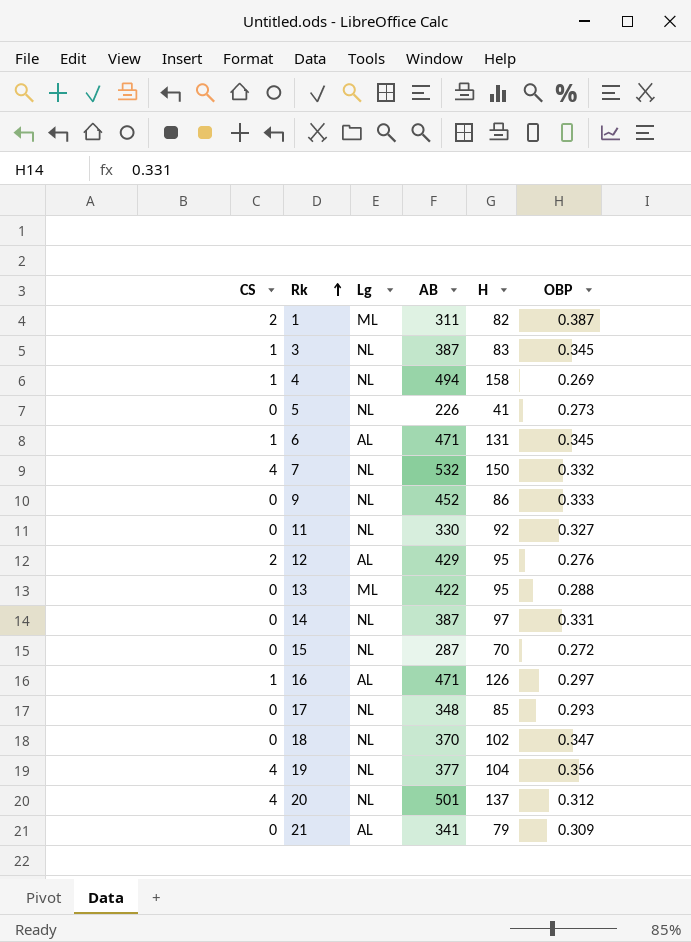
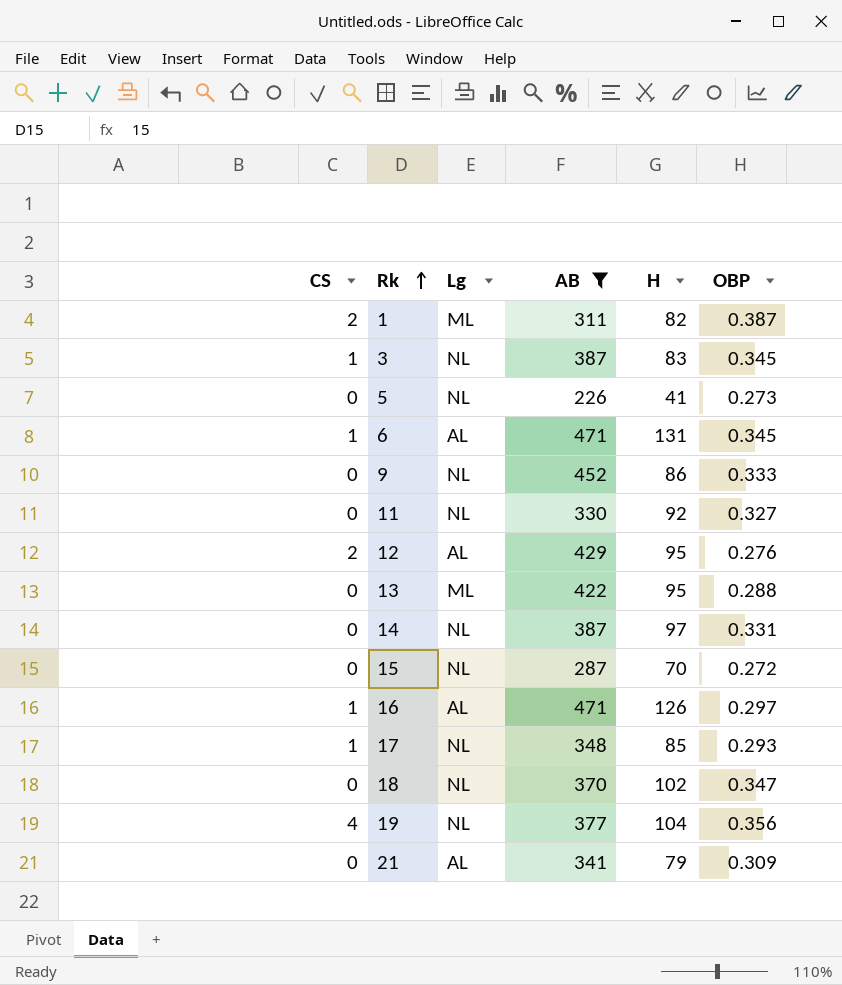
filter: none -> AB <= 471
17 | CS: 0 -> 1

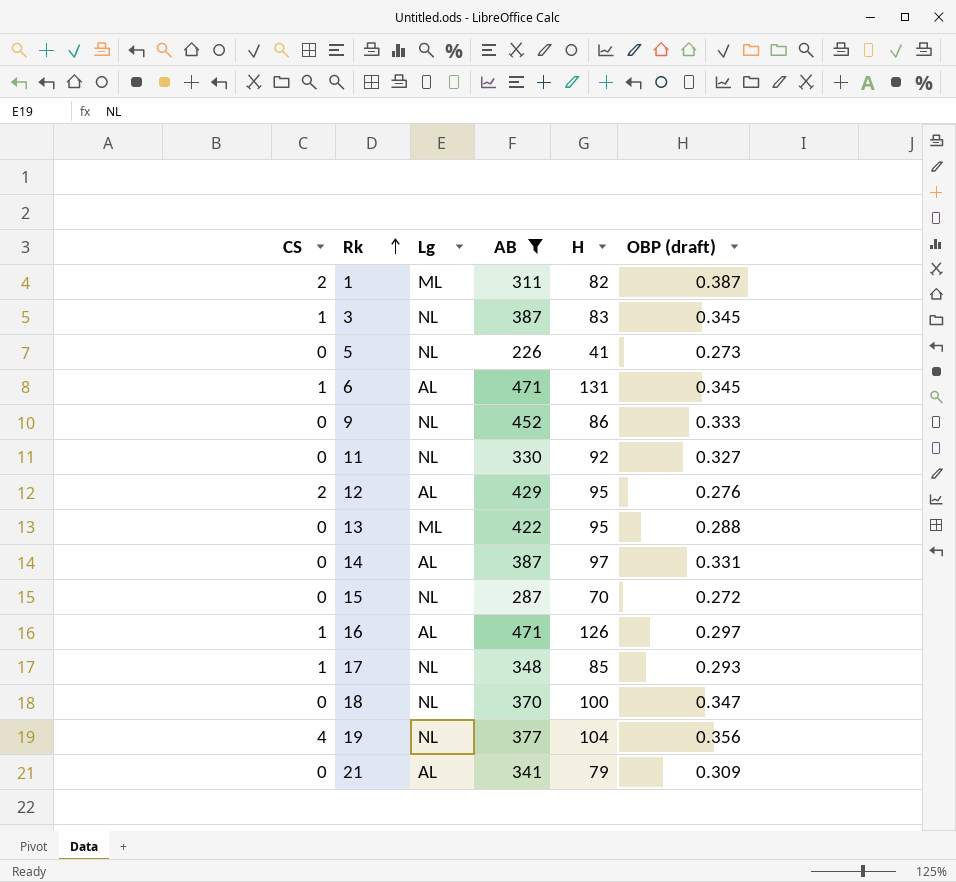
column name: OBP -> OBP (draft)
14 | Lg: NL -> AL
18 | H: 102 -> 100

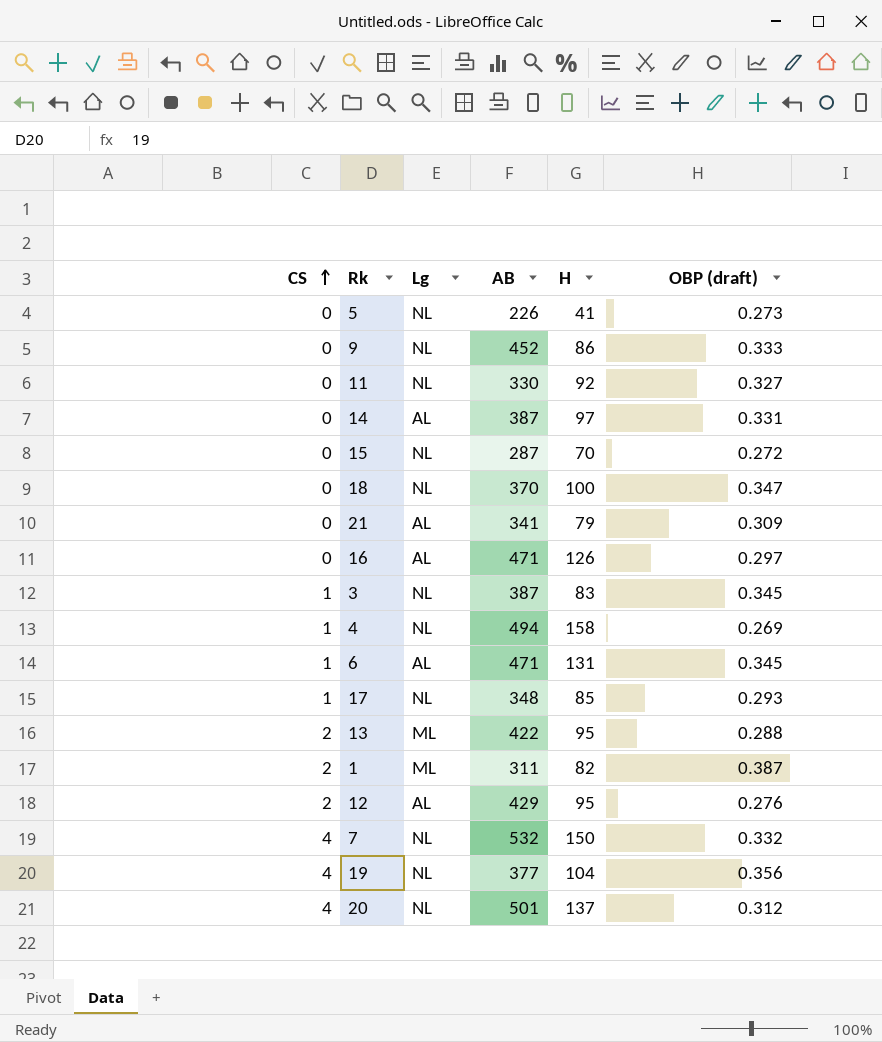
filter: AB <= 471 -> none
row order: Rk ascending -> CS ascending
16 | CS: 1 -> 0
13 | CS: 0 -> 2

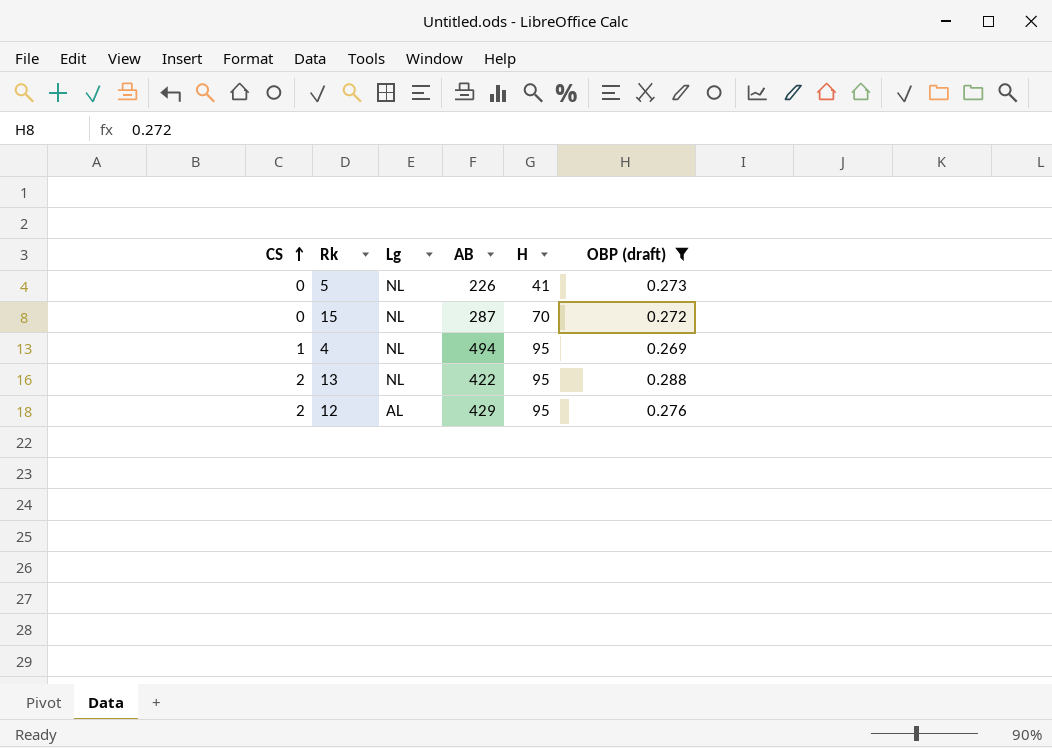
filter: none -> OBP (draft) <= 0.288
4 | H: 158 -> 95
13 | Lg: ML -> NL

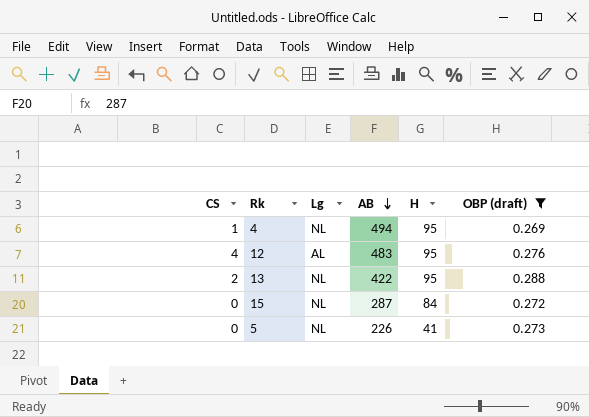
row order: CS ascending -> AB descending
12 | CS: 2 -> 4
12 | AB: 429 -> 483
15 | H: 70 -> 84

